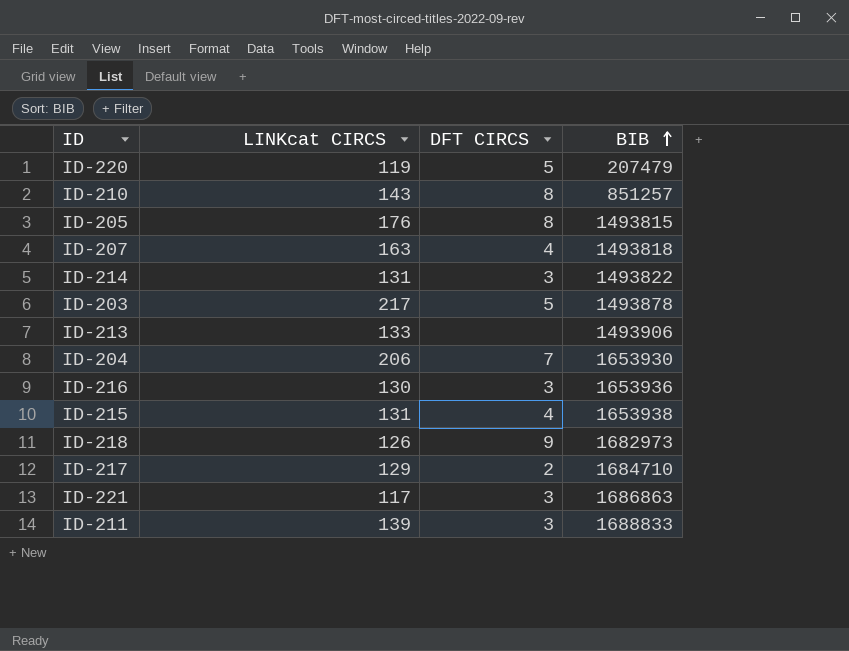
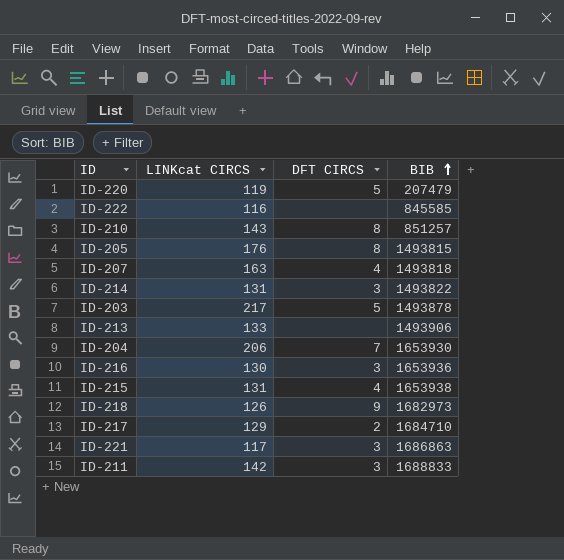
row ID-222: none -> 116 | none | 845585
ID-211 | LINKcat CIRCS: 139 -> 142

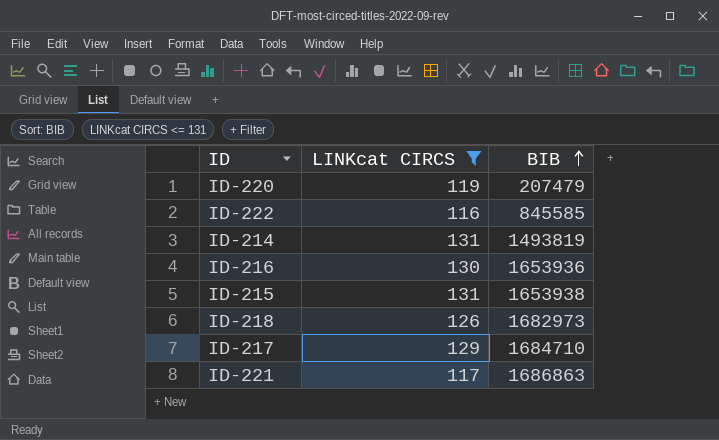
filter: none -> LINKcat CIRCS <= 131
column DFT CIRCS | position: 3 -> none
ID-214 | BIB: 1493822 -> 1493819

